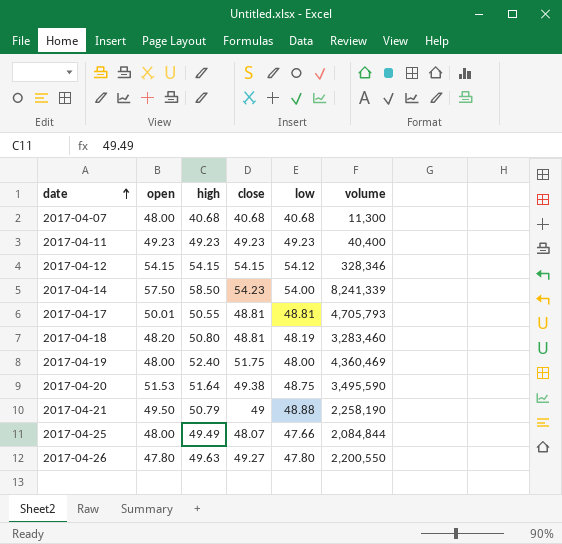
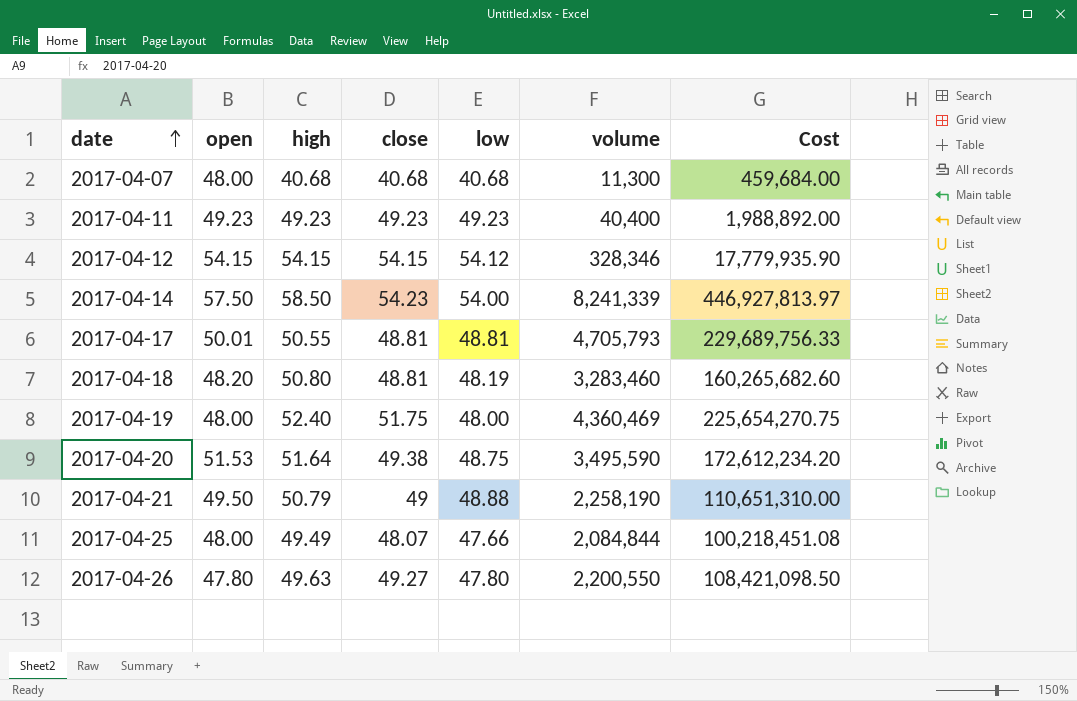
column Cost | formula: none -> [close] * [volume]

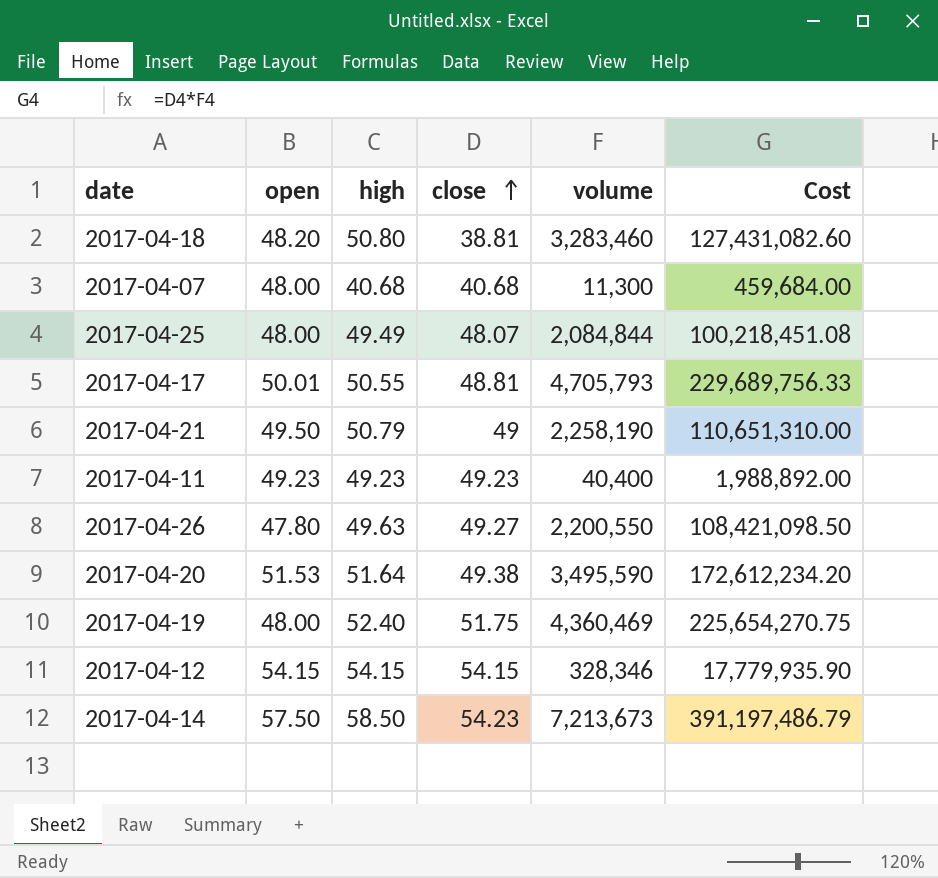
row order: date ascending -> close ascending
column low | position: 5 -> none
2017-04-18 | close: 48.81 -> 38.81
2017-04-18 | Cost: 160,265,682.60 -> 127,431,082.60
2017-04-14 | volume: 8,241,339 -> 7,213,673
2017-04-14 | Cost: 446,927,813.97 -> 391,197,486.79

